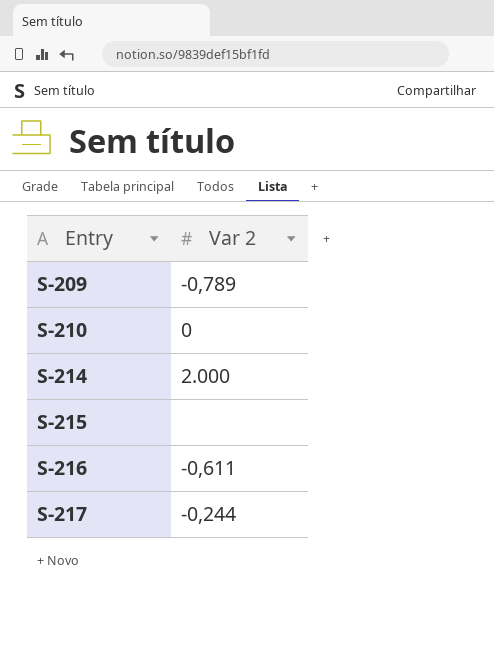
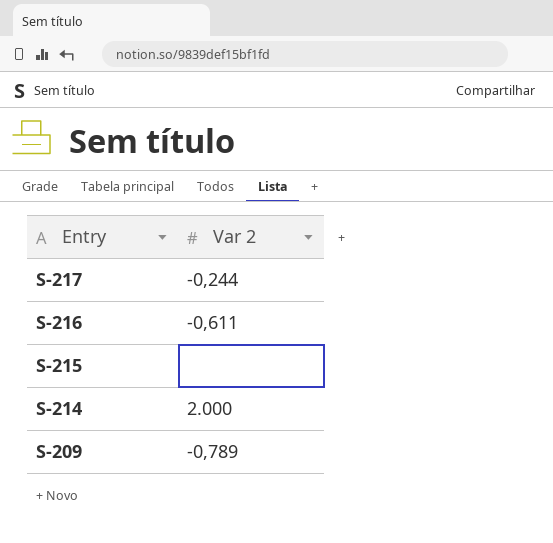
row order: Entry ascending -> Entry descending
row S-210: 0 -> none

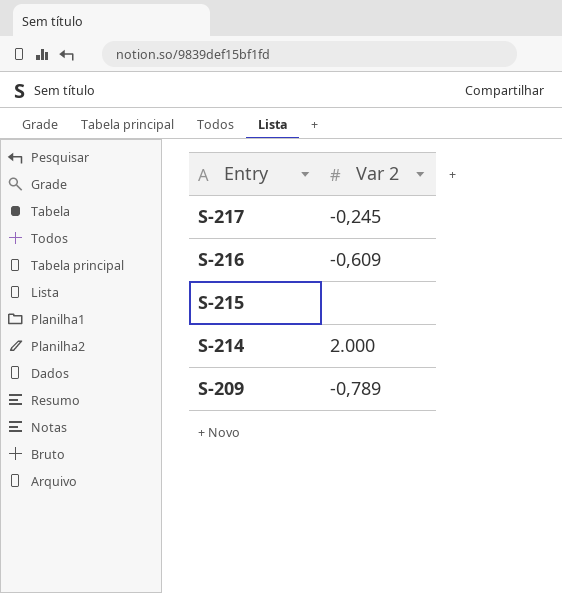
S-217 | Var 2: -0,244 -> -0,245
S-216 | Var 2: -0,611 -> -0,609

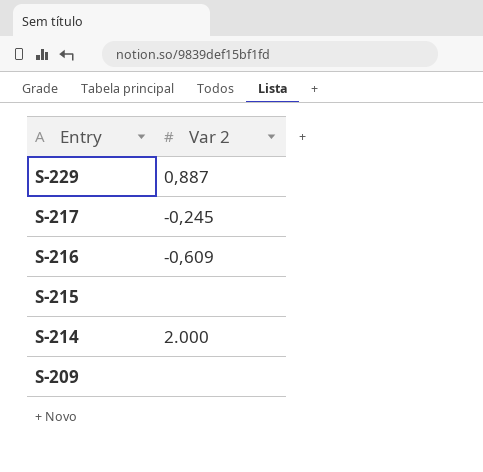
row S-229: none -> 0,887
S-209 | Var 2: -0,789 -> none

